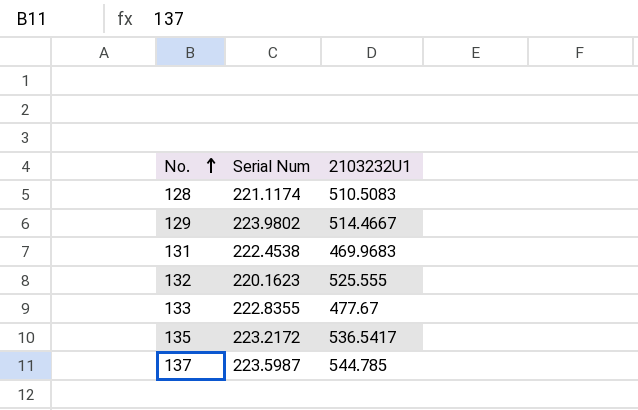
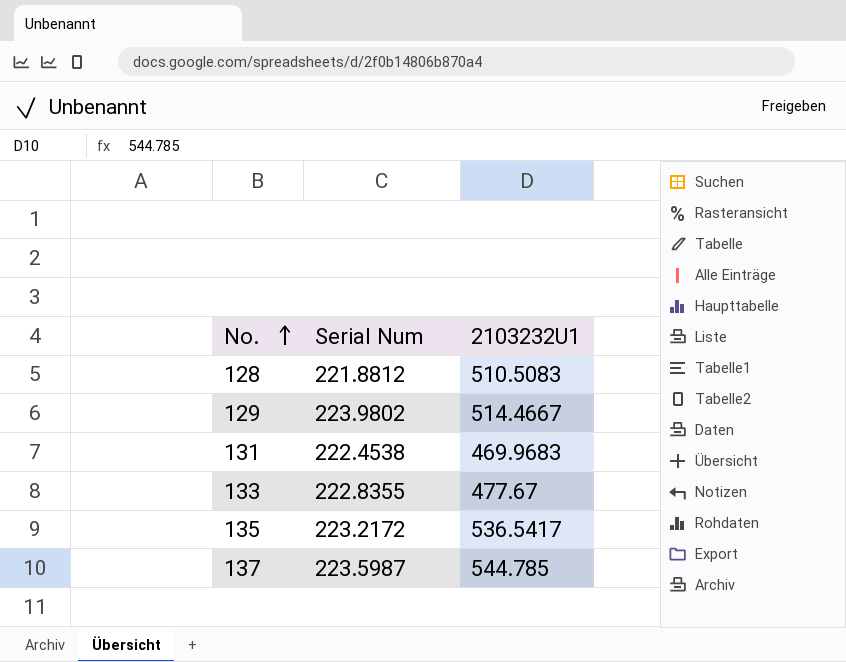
row 132: 220.1623 | 525.555 -> none
128 | Serial Num: 221.1174 -> 221.8812

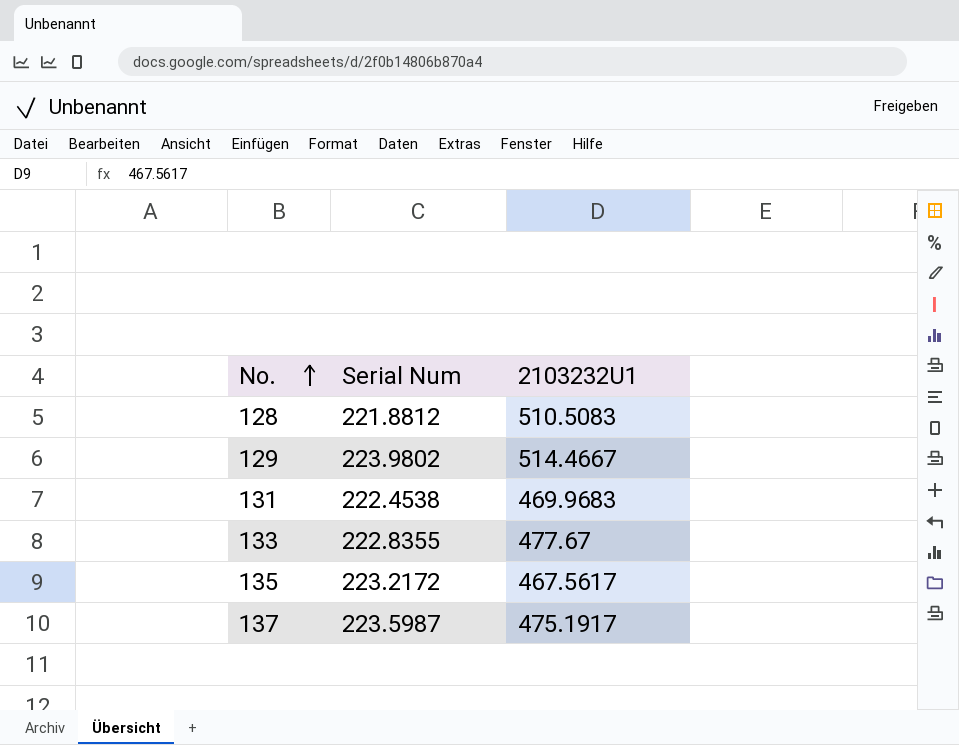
135 | 2103232U1: 536.5417 -> 467.5617
137 | 2103232U1: 544.785 -> 475.1917

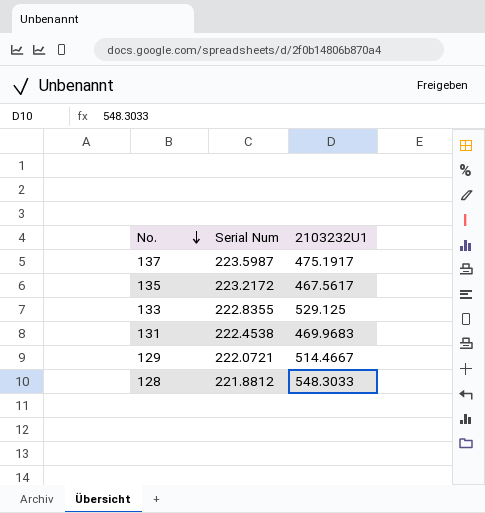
row order: No. ascending -> No. descending
133 | 2103232U1: 477.67 -> 529.125
129 | Serial Num: 223.9802 -> 222.0721
128 | 2103232U1: 510.5083 -> 548.3033

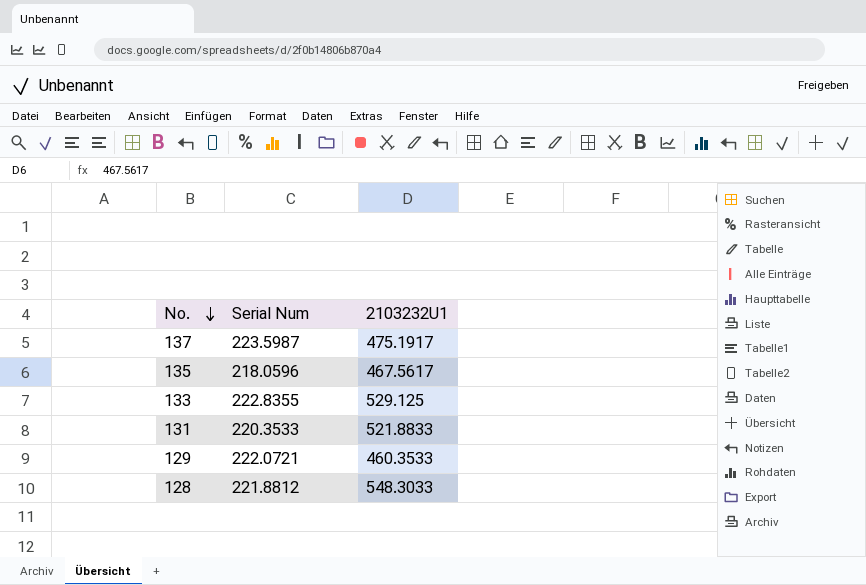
135 | Serial Num: 223.2172 -> 218.0596
131 | Serial Num: 222.4538 -> 220.3533
131 | 2103232U1: 469.9683 -> 521.8833
129 | 2103232U1: 514.4667 -> 460.3533

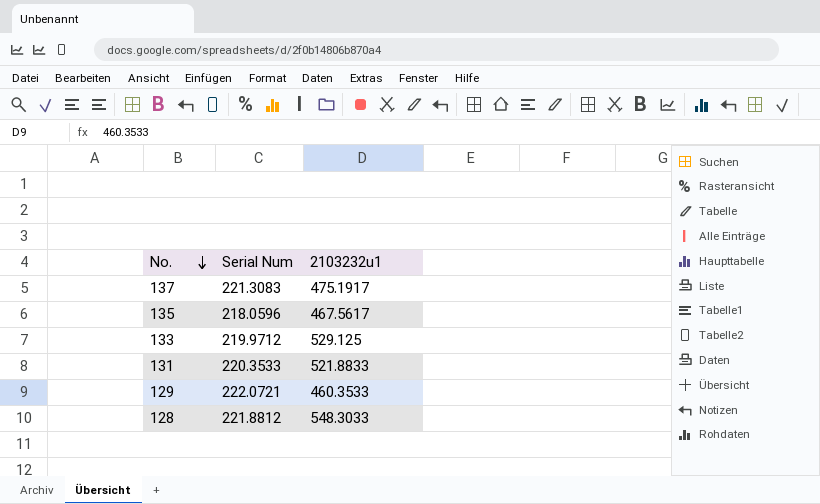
column name: 2103232U1 -> 2103232u1
137 | Serial Num: 223.5987 -> 221.3083
133 | Serial Num: 222.8355 -> 219.9712

